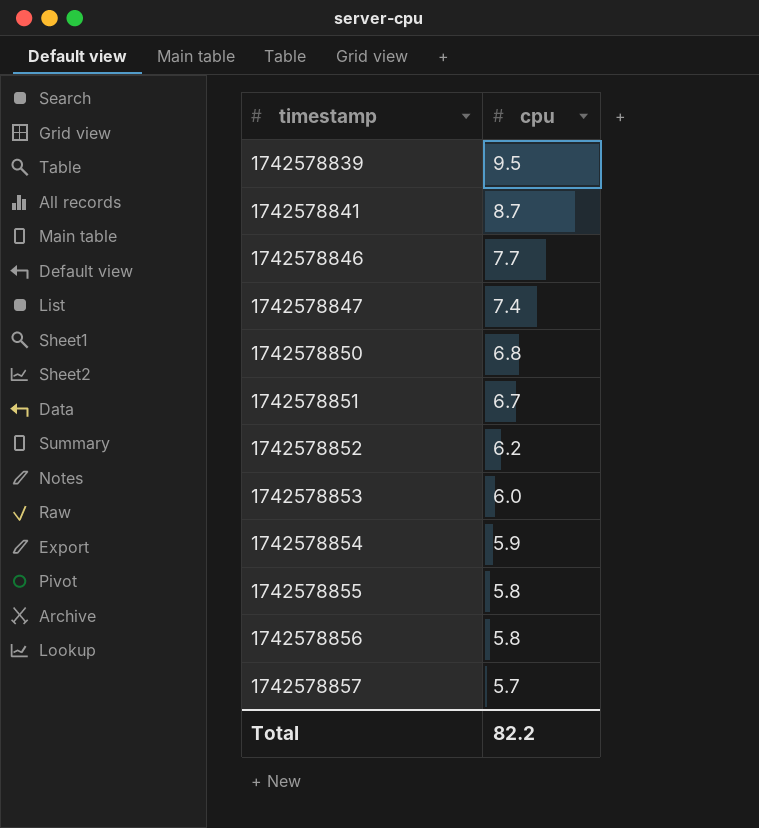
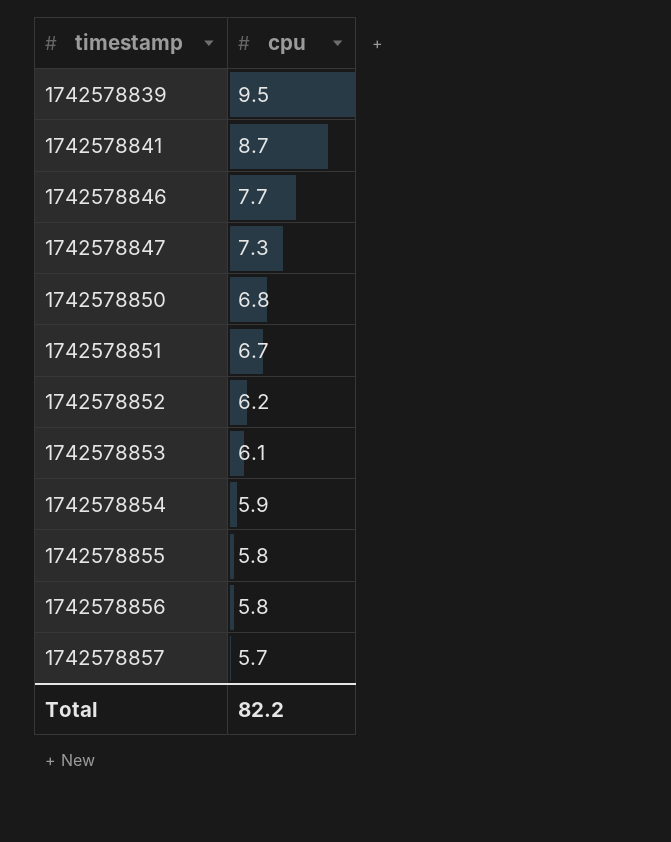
1742578847 | cpu: 7.4 -> 7.3
1742578853 | cpu: 6.0 -> 6.1

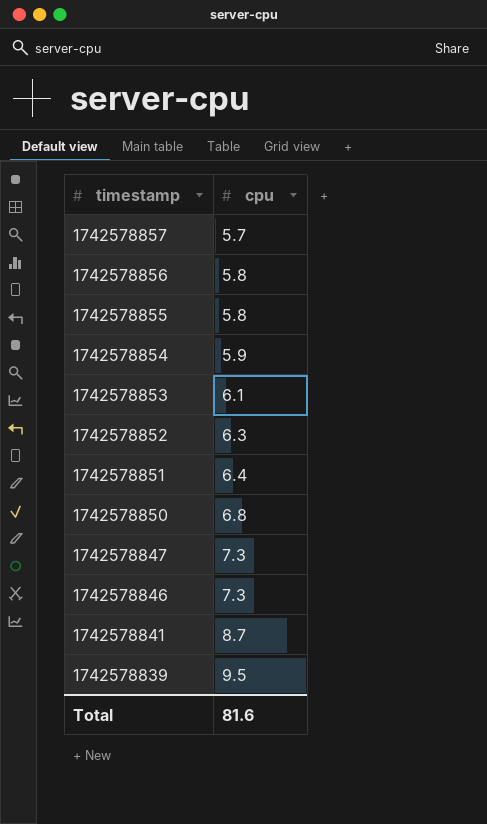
row order: timestamp ascending -> timestamp descending
1742578852 | cpu: 6.2 -> 6.3
1742578851 | cpu: 6.7 -> 6.4
1742578846 | cpu: 7.7 -> 7.3
Total | cpu: 82.2 -> 81.6

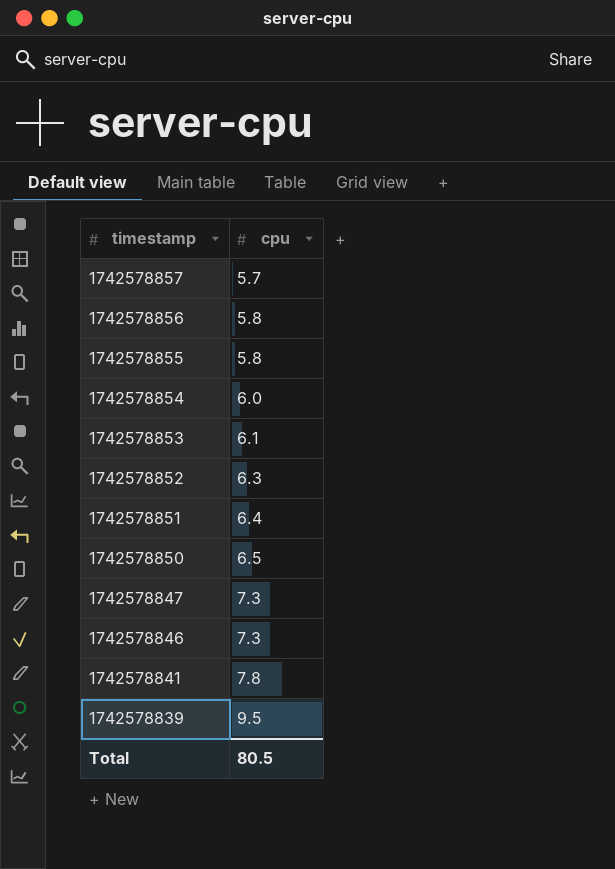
1742578854 | cpu: 5.9 -> 6.0
1742578850 | cpu: 6.8 -> 6.5
1742578841 | cpu: 8.7 -> 7.8
Total | cpu: 81.6 -> 80.5

